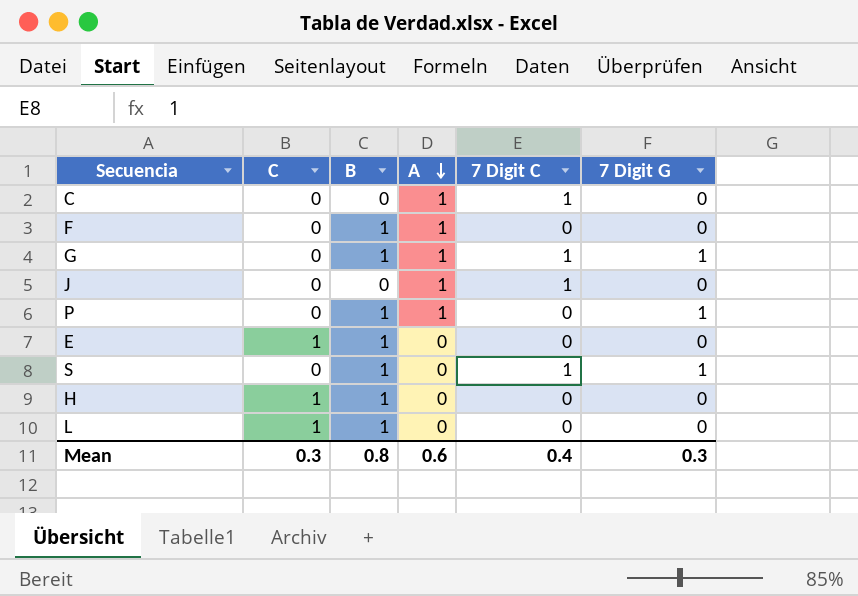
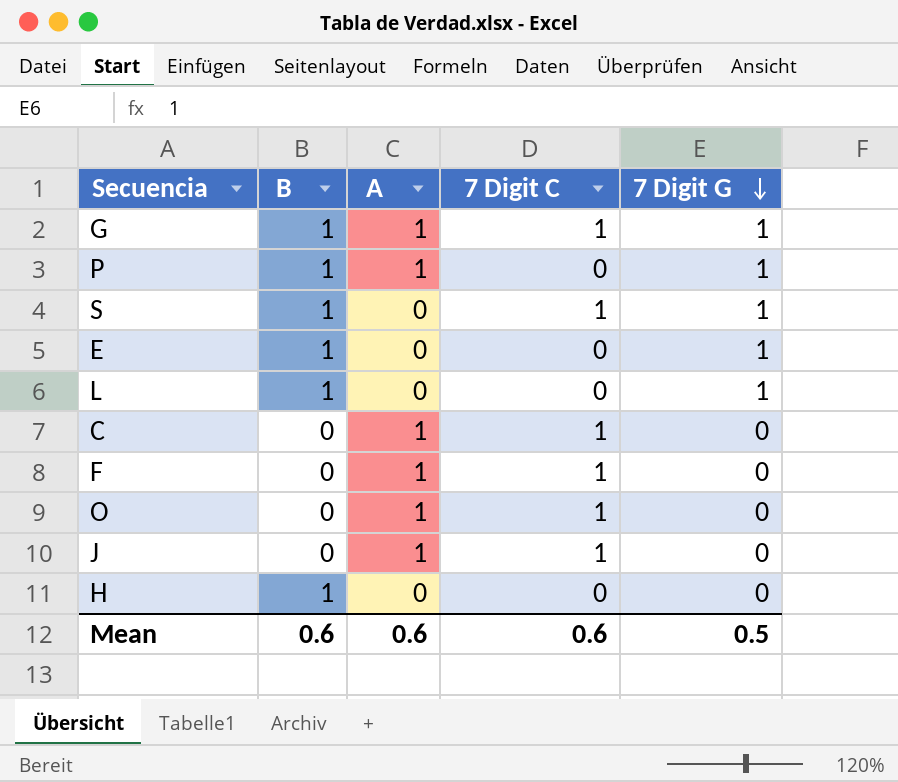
row order: A descending -> 7 Digit G descending
column C | position: 2 -> none
E | 7 Digit G: 0 -> 1
L | 7 Digit G: 0 -> 1
F | B: 1 -> 0
F | 7 Digit C: 0 -> 1
row O: none -> 0 | 1 | 1 | 0
Mean | B: 0.8 -> 0.6
Mean | 7 Digit C: 0.4 -> 0.6
Mean | 7 Digit G: 0.3 -> 0.5

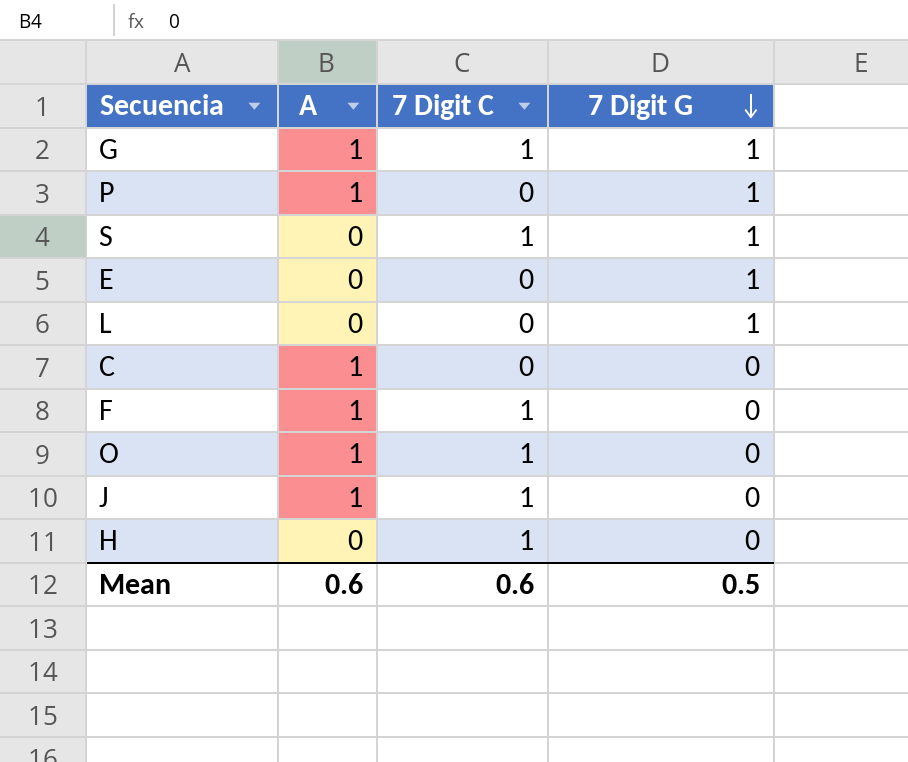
column B | position: 2 -> none
C | 7 Digit C: 1 -> 0
H | 7 Digit C: 0 -> 1

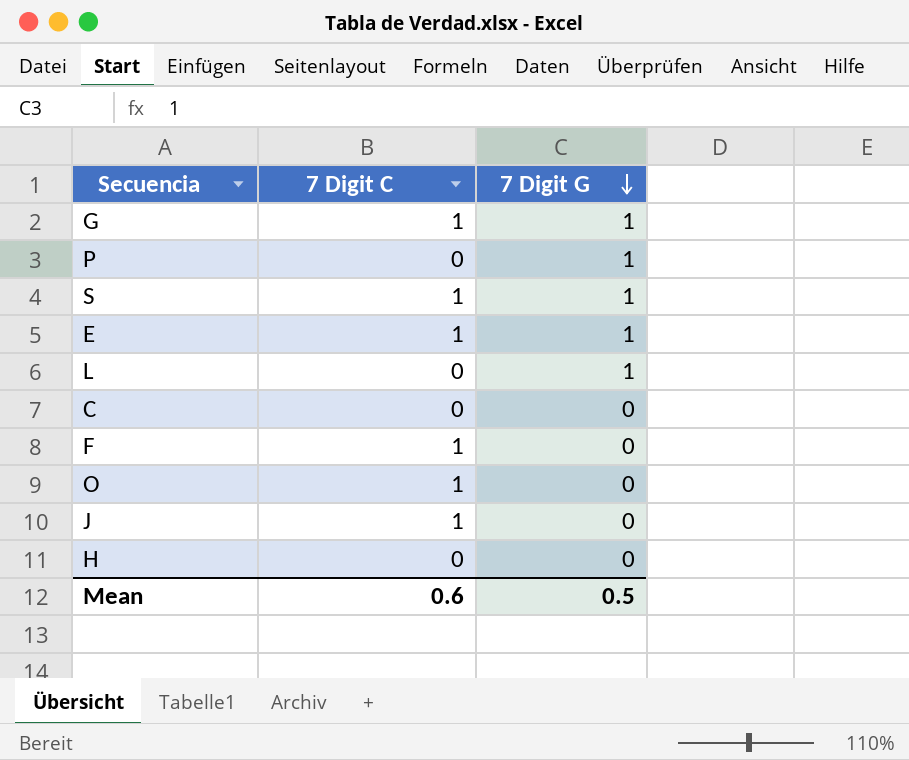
column A | position: 2 -> none
E | 7 Digit C: 0 -> 1
H | 7 Digit C: 1 -> 0

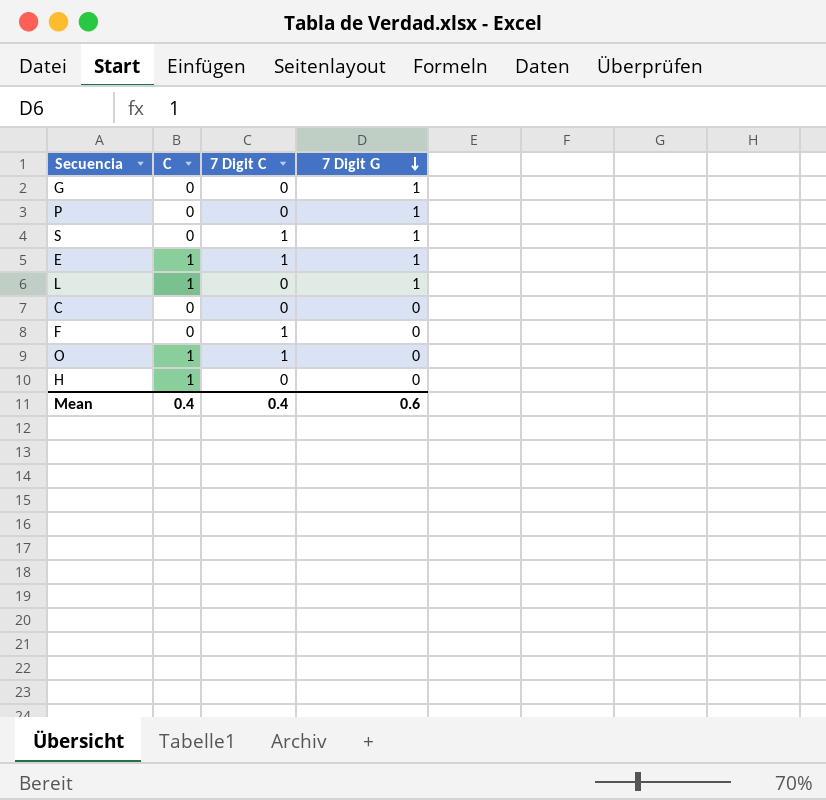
column C | position: none -> 2
row J: 1 | 0 -> none
G | 7 Digit C: 1 -> 0
Mean | 7 Digit C: 0.6 -> 0.4
Mean | 7 Digit G: 0.5 -> 0.6

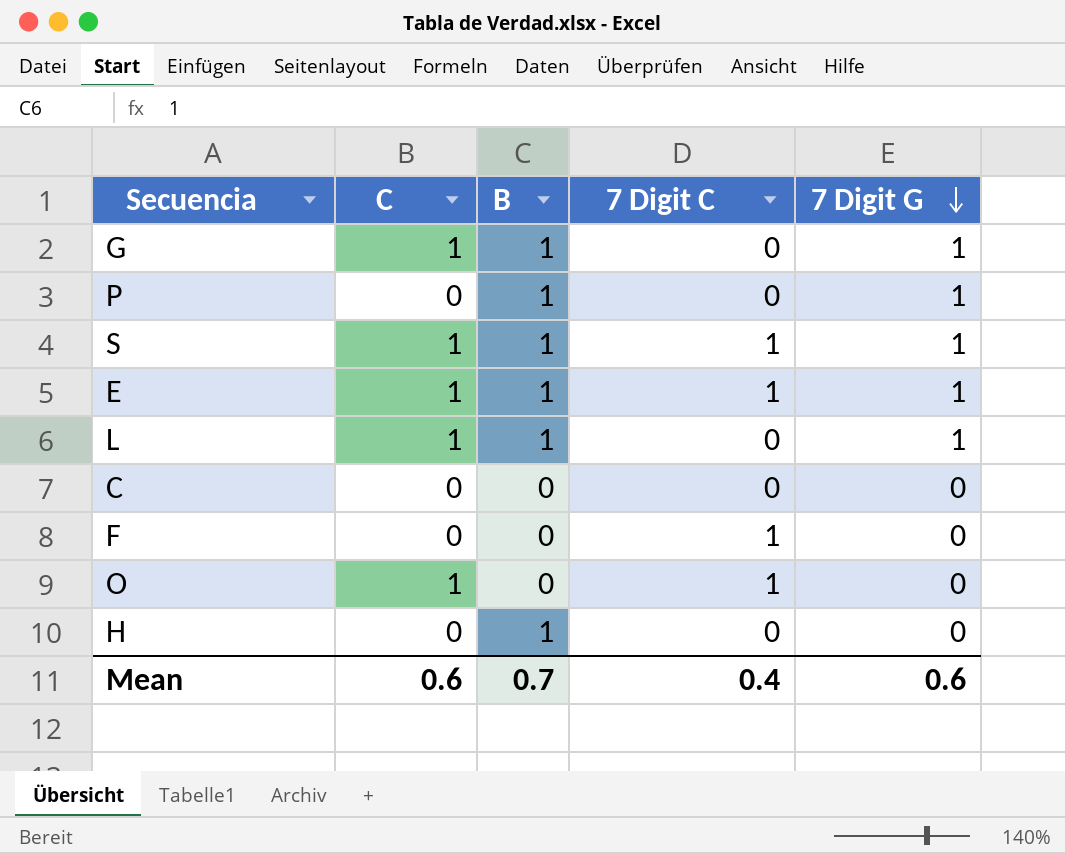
column B | position: none -> 3
G | C: 0 -> 1
S | C: 0 -> 1
H | C: 1 -> 0
Mean | C: 0.4 -> 0.6

